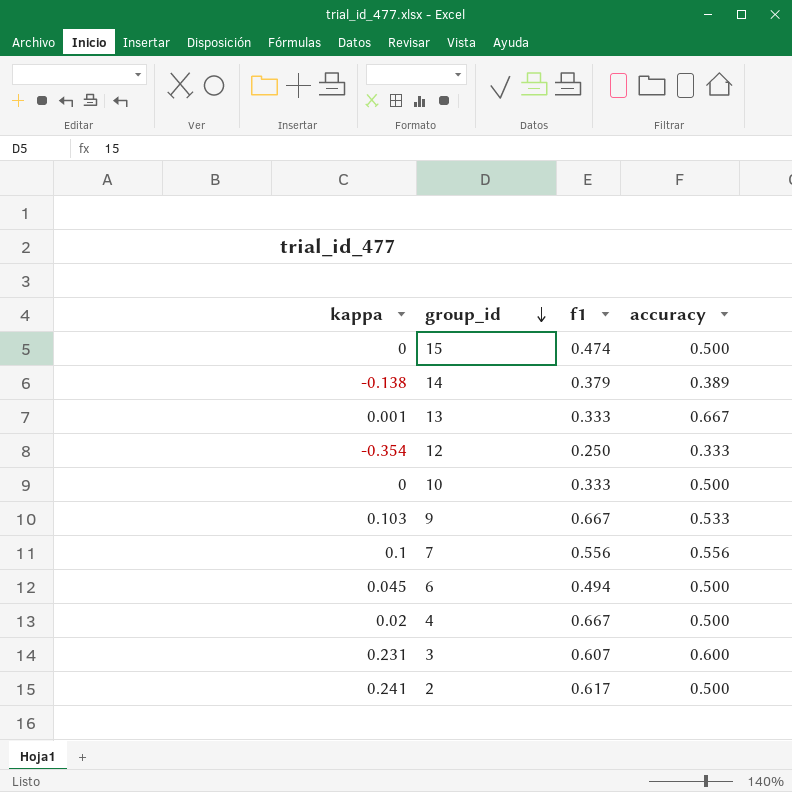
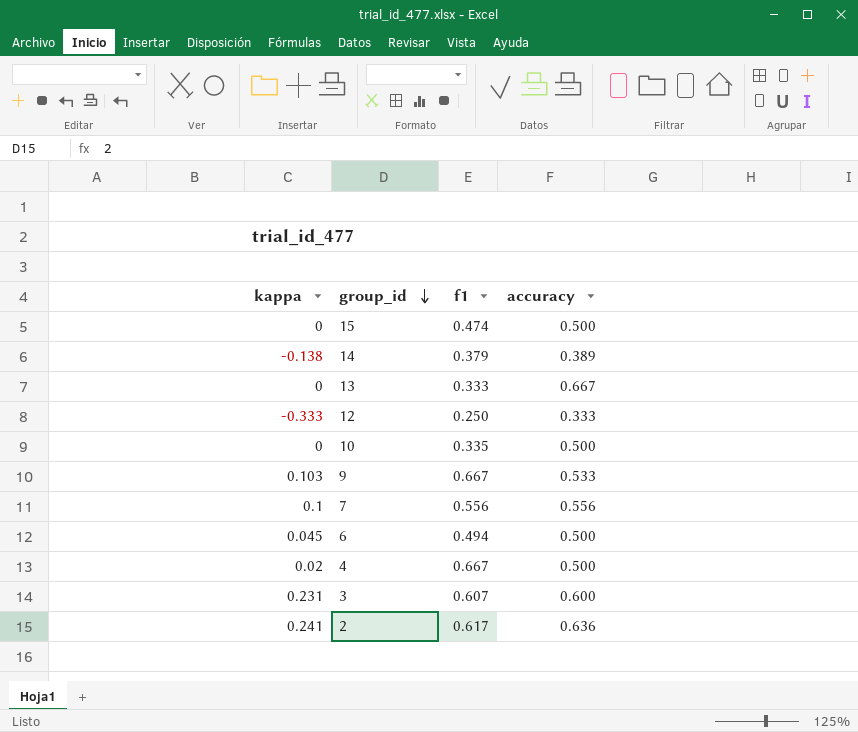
13 | kappa: 0.001 -> 0
12 | kappa: -0.354 -> -0.333
10 | f1: 0.333 -> 0.335
2 | accuracy: 0.500 -> 0.636

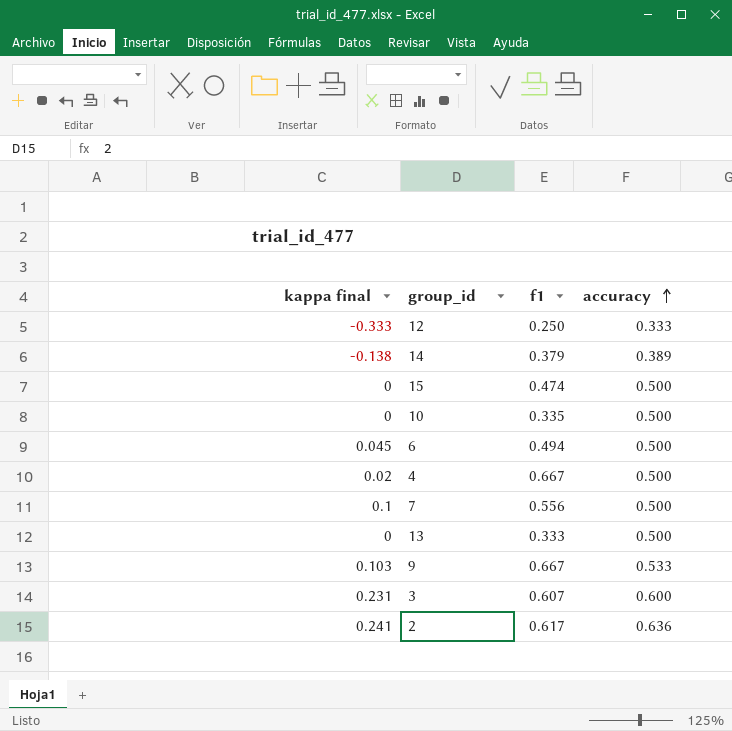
row order: group_id descending -> accuracy ascending
column name: kappa -> kappa final
7 | accuracy: 0.556 -> 0.500
13 | accuracy: 0.667 -> 0.500

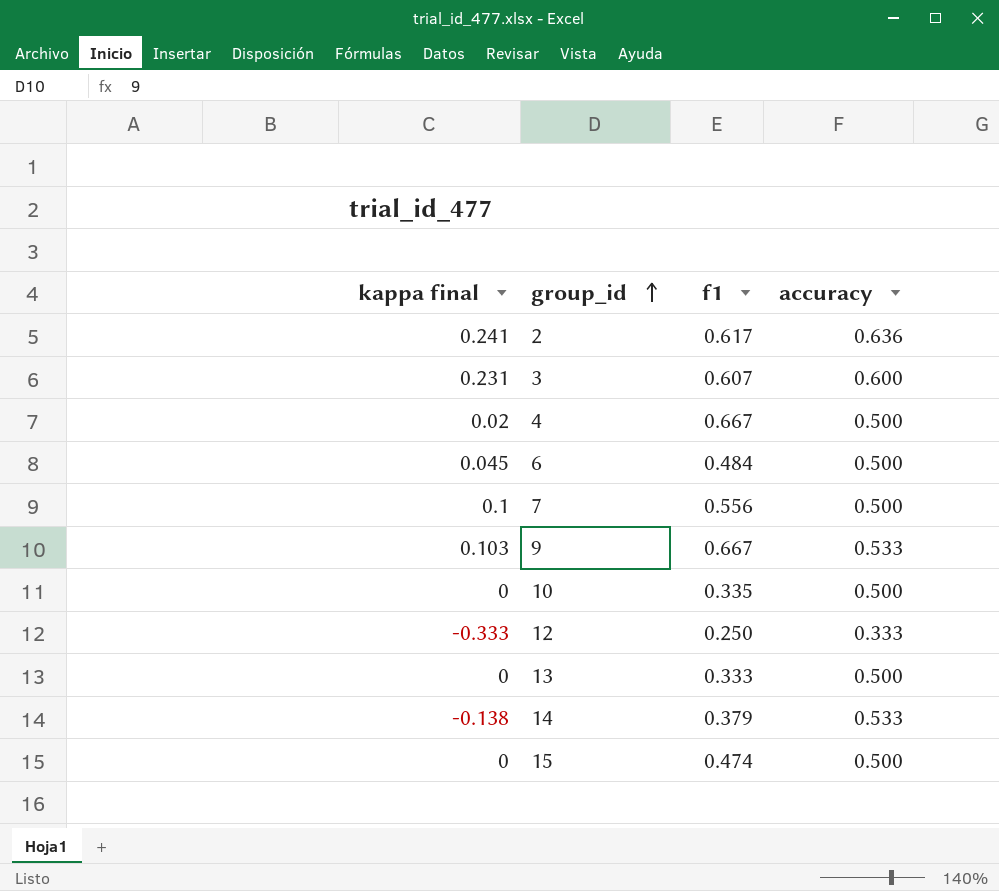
row order: accuracy ascending -> group_id ascending
6 | f1: 0.494 -> 0.484
14 | accuracy: 0.389 -> 0.533

